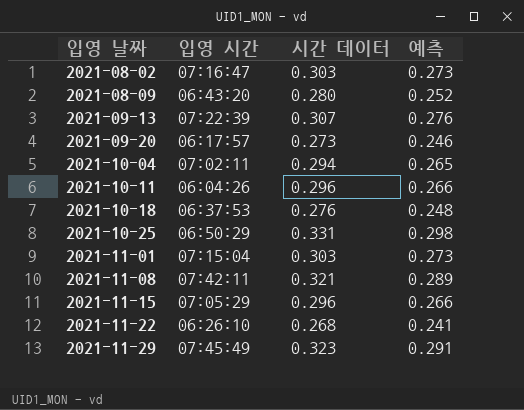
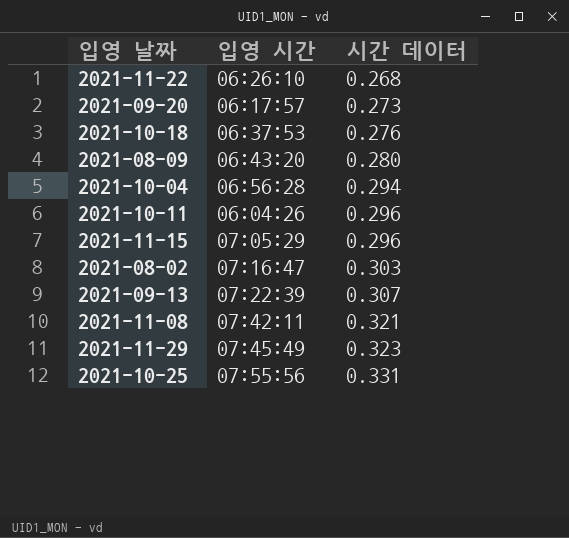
row order: 입영 날짜 ascending -> 시간 데이터 ascending
column 예측 | formula: [시간 데이터] * 0.9 -> none
row 2021-11-01: 07:15:04 | 0.303 | 0.273 -> none
2021-10-04 | 입영 시간: 07:02:11 -> 06:56:28
2021-10-25 | 입영 시간: 06:50:29 -> 07:55:56

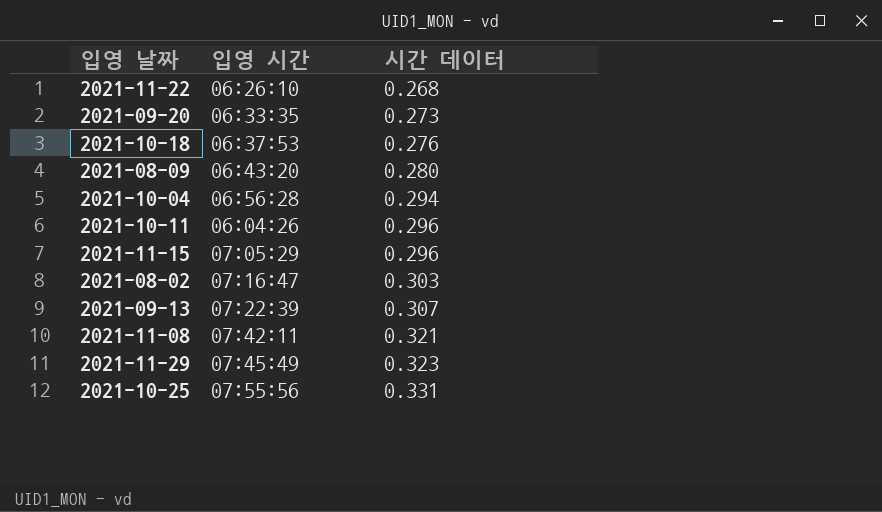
2021-09-20 | 입영 시간: 06:17:57 -> 06:33:35

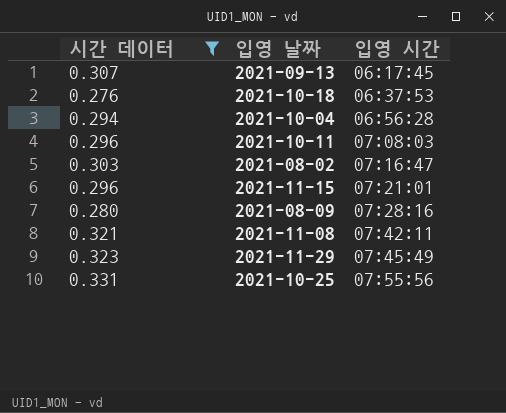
filter: none -> 시간 데이터 >= 0.276
row order: 시간 데이터 ascending -> 입영 시간 ascending
column 시간 데이터 | position: 3 -> 1
2021-09-13 | 입영 시간: 07:22:39 -> 06:17:45
2021-10-11 | 입영 시간: 06:04:26 -> 07:08:03
2021-11-15 | 입영 시간: 07:05:29 -> 07:21:01
2021-08-09 | 입영 시간: 06:43:20 -> 07:28:16

